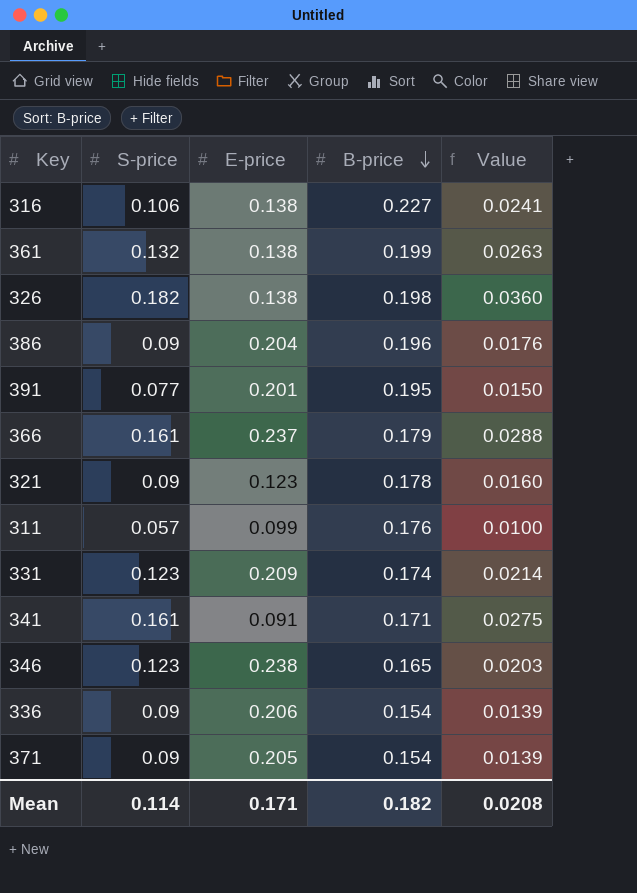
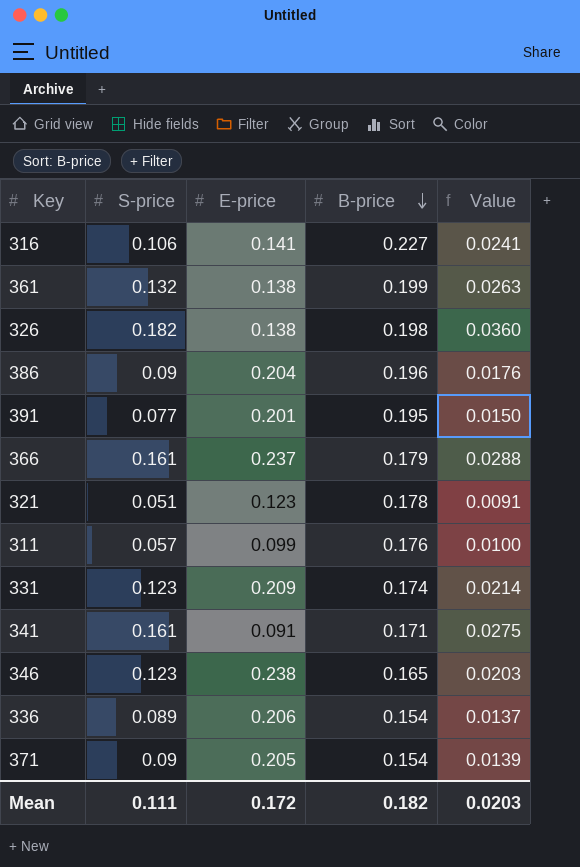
316 | E-price: 0.138 -> 0.141
321 | S-price: 0.09 -> 0.051
321 | Value: 0.0160 -> 0.0091
336 | S-price: 0.09 -> 0.089
336 | Value: 0.0139 -> 0.0137
Mean | S-price: 0.114 -> 0.111
Mean | E-price: 0.171 -> 0.172
Mean | Value: 0.0208 -> 0.0203

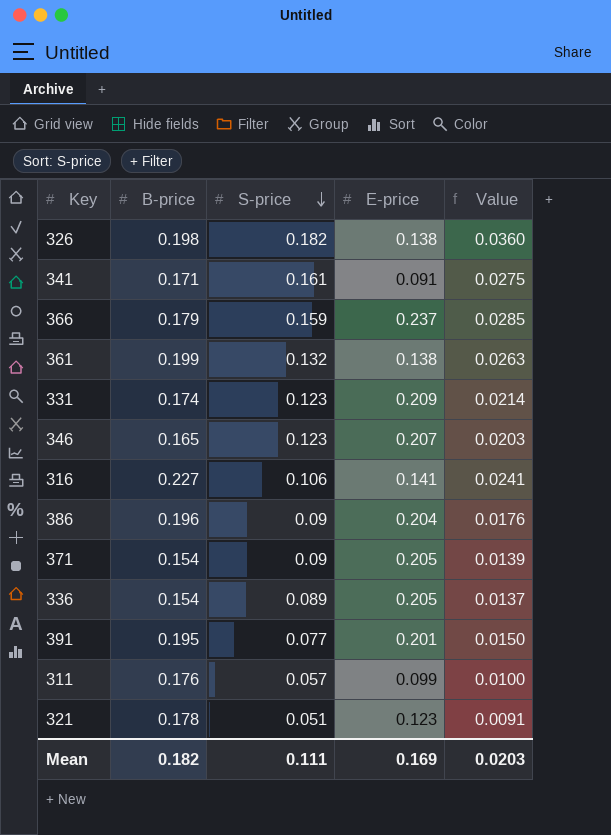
row order: B-price descending -> S-price descending
column B-price | position: 4 -> 2
366 | S-price: 0.161 -> 0.159
366 | Value: 0.0288 -> 0.0285
346 | E-price: 0.238 -> 0.207
336 | E-price: 0.206 -> 0.205
Mean | E-price: 0.172 -> 0.169

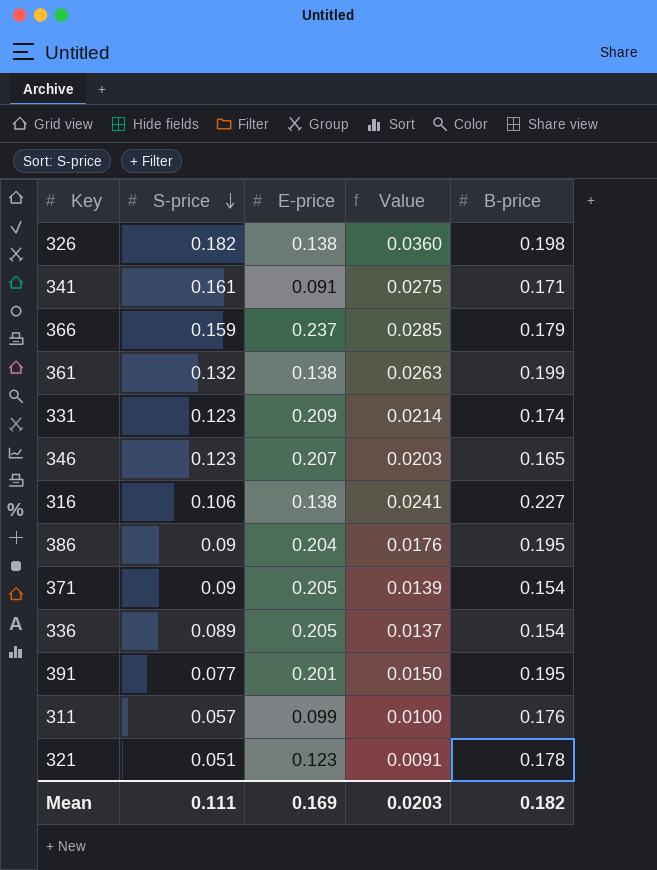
column B-price | position: 2 -> 5
316 | E-price: 0.141 -> 0.138
386 | B-price: 0.196 -> 0.195

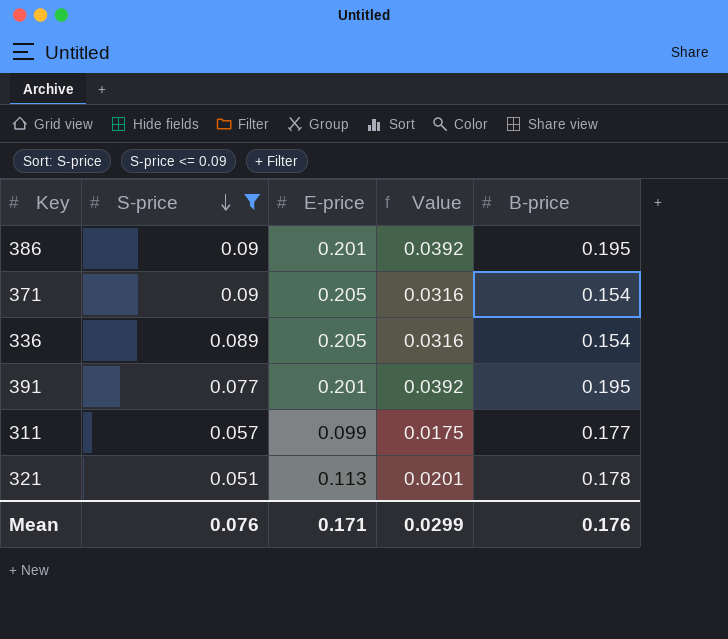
filter: none -> S-price <= 0.09
column Value | formula: [S-price] * [B-price] -> [E-price] * [B-price]
386 | E-price: 0.204 -> 0.201
311 | B-price: 0.176 -> 0.177
321 | E-price: 0.123 -> 0.113
Mean | S-price: 0.111 -> 0.076
Mean | E-price: 0.169 -> 0.171
Mean | Value: 0.0203 -> 0.0299
Mean | B-price: 0.182 -> 0.176

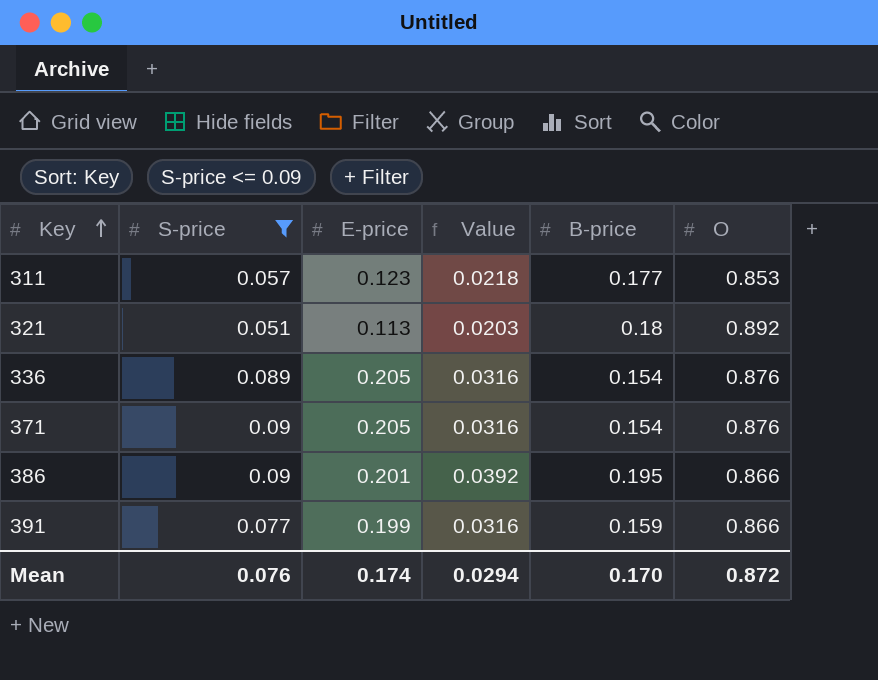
row order: S-price descending -> Key ascending
column O | position: none -> 6
311 | E-price: 0.099 -> 0.123
311 | Value: 0.0175 -> 0.0218
321 | Value: 0.0201 -> 0.0203
321 | B-price: 0.178 -> 0.18
391 | E-price: 0.201 -> 0.199
391 | Value: 0.0392 -> 0.0316
391 | B-price: 0.195 -> 0.159
Mean | E-price: 0.171 -> 0.174
Mean | Value: 0.0299 -> 0.0294
Mean | B-price: 0.176 -> 0.170

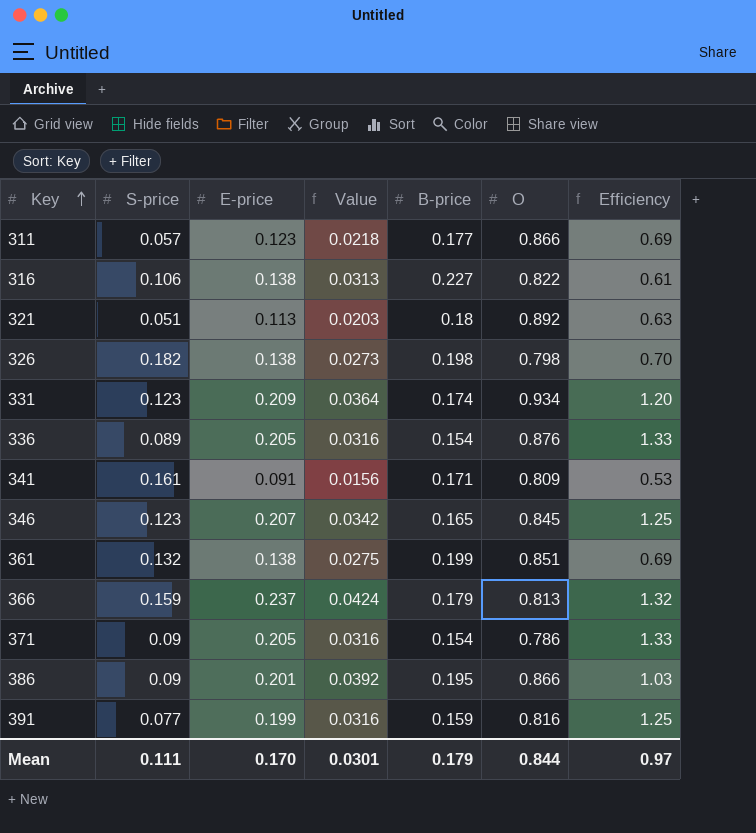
filter: S-price <= 0.09 -> none
column Efficiency | formula: none -> [E-price] / [B-price]
311 | O: 0.853 -> 0.866
371 | O: 0.876 -> 0.786
391 | O: 0.866 -> 0.816
Mean | S-price: 0.076 -> 0.111
Mean | E-price: 0.174 -> 0.170
Mean | Value: 0.0294 -> 0.0301
Mean | B-price: 0.170 -> 0.179
Mean | O: 0.872 -> 0.844

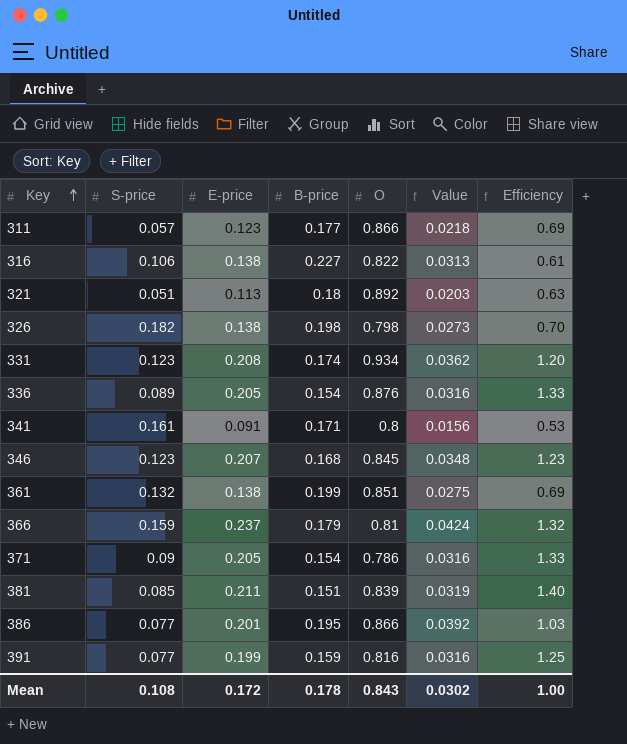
column Value | position: 4 -> 6
331 | E-price: 0.209 -> 0.208
331 | Value: 0.0364 -> 0.0362
341 | O: 0.809 -> 0.8
346 | B-price: 0.165 -> 0.168
346 | Value: 0.0342 -> 0.0348
346 | Efficiency: 1.25 -> 1.23
366 | O: 0.813 -> 0.81
row 381: none -> 0.085 | 0.211 | 0.151 | 0.839 | 0.0319 | 1.40
386 | S-price: 0.09 -> 0.077
Mean | S-price: 0.111 -> 0.108
Mean | E-price: 0.170 -> 0.172
Mean | B-price: 0.179 -> 0.178
Mean | O: 0.844 -> 0.843
Mean | Value: 0.0301 -> 0.0302
Mean | Efficiency: 0.97 -> 1.00

